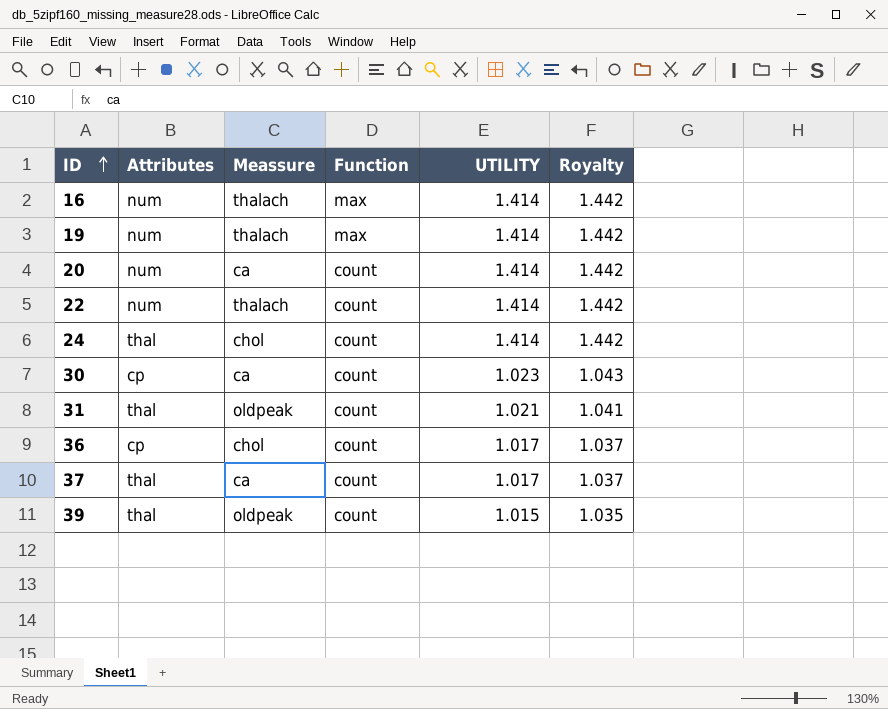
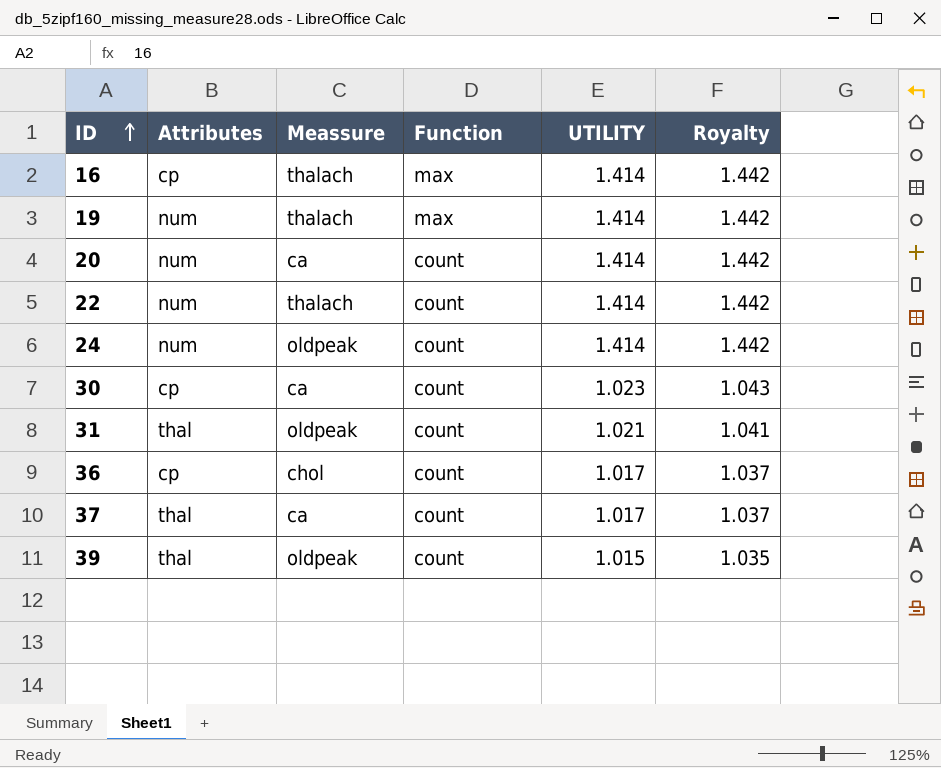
16 | Attributes: num -> cp
24 | Attributes: thal -> num
24 | Meassure: chol -> oldpeak

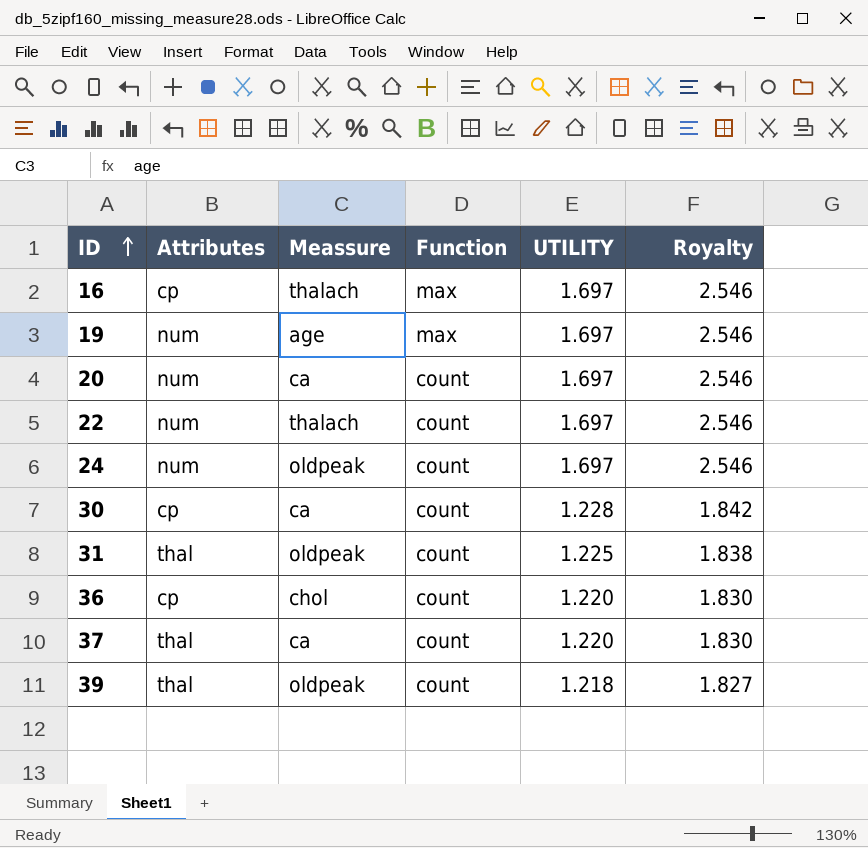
column Royalty | formula: [UTILITY] * 1.02 -> [UTILITY] * 1.5
16 | UTILITY: 1.414 -> 1.697
19 | Meassure: thalach -> age
19 | UTILITY: 1.414 -> 1.697
20 | UTILITY: 1.414 -> 1.697
22 | UTILITY: 1.414 -> 1.697
24 | UTILITY: 1.414 -> 1.697
30 | UTILITY: 1.023 -> 1.228
31 | UTILITY: 1.021 -> 1.225
36 | UTILITY: 1.017 -> 1.220
37 | UTILITY: 1.017 -> 1.220
39 | UTILITY: 1.015 -> 1.218

